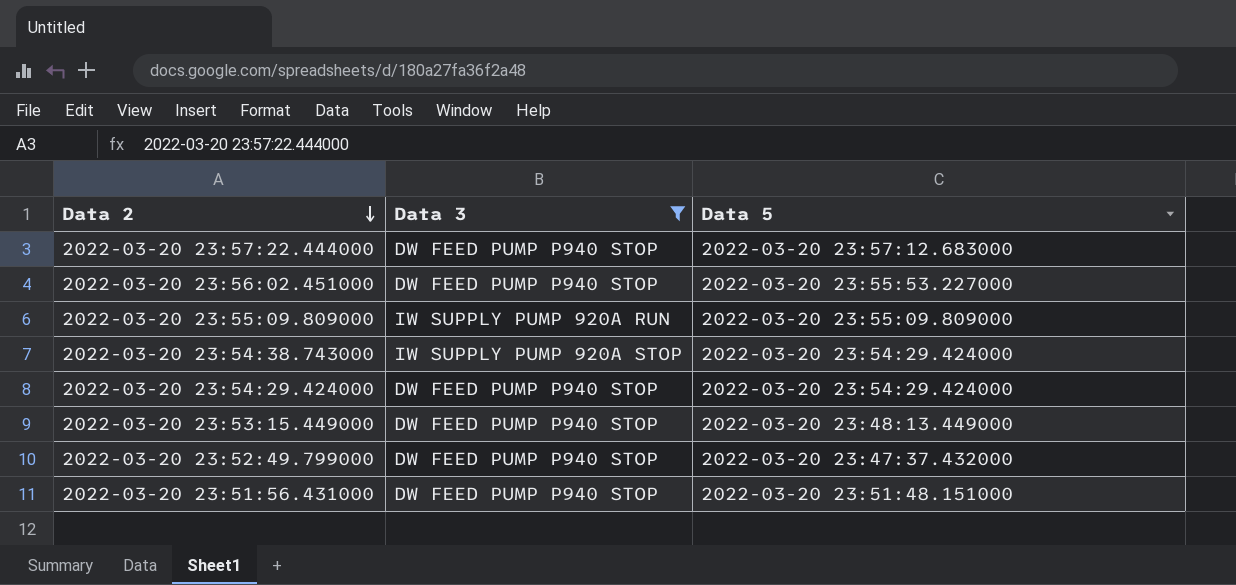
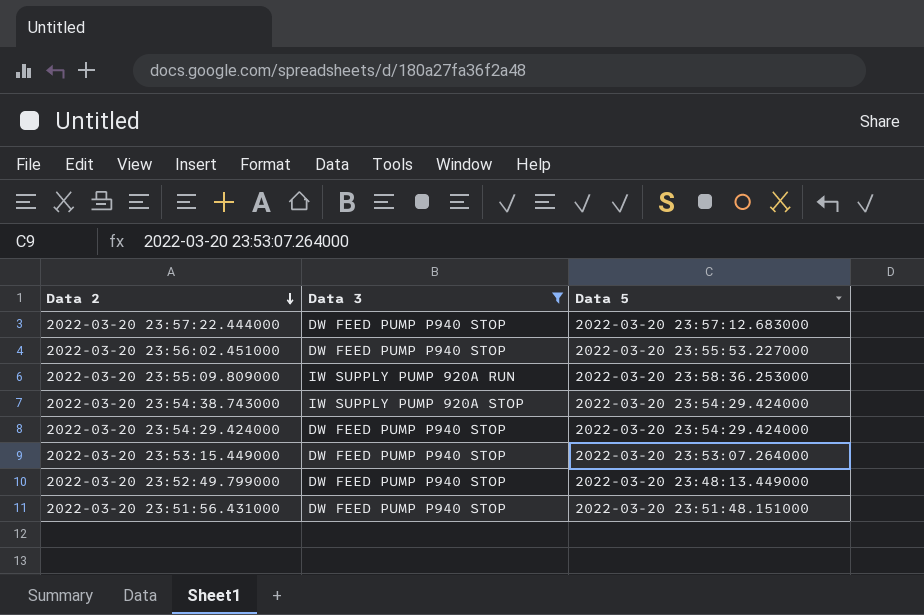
2022-03-20 23:55:09.809000 | Data 5: 2022-03-20 23:55:09.809000 -> 2022-03-20 23:58:36.253000
2022-03-20 23:53:15.449000 | Data 5: 2022-03-20 23:48:13.449000 -> 2022-03-20 23:53:07.264000
2022-03-20 23:52:49.799000 | Data 5: 2022-03-20 23:47:37.432000 -> 2022-03-20 23:48:13.449000

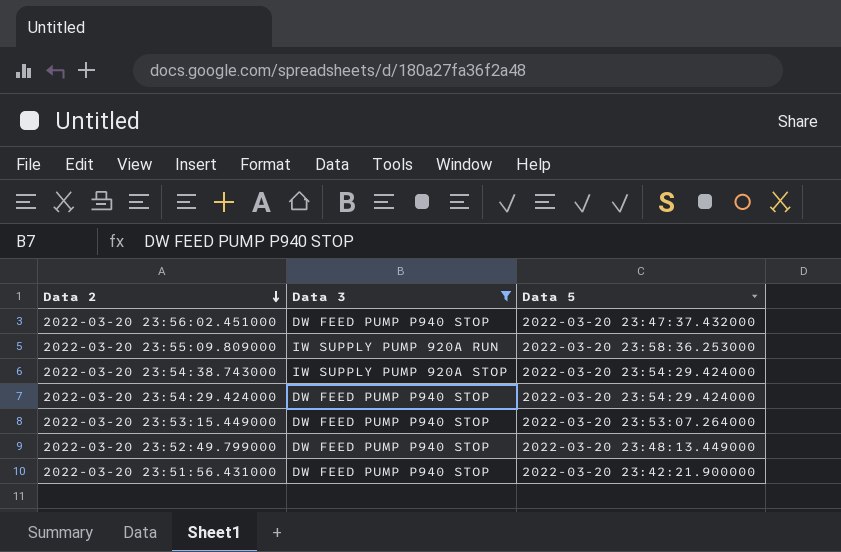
row 2022-03-20 23:57:22.444000: DW FEED PUMP P940 STOP | 2022-03-20 23:57:12.683000 -> none
2022-03-20 23:56:02.451000 | Data 5: 2022-03-20 23:55:53.227000 -> 2022-03-20 23:47:37.432000
2022-03-20 23:51:56.431000 | Data 5: 2022-03-20 23:51:48.151000 -> 2022-03-20 23:42:21.900000

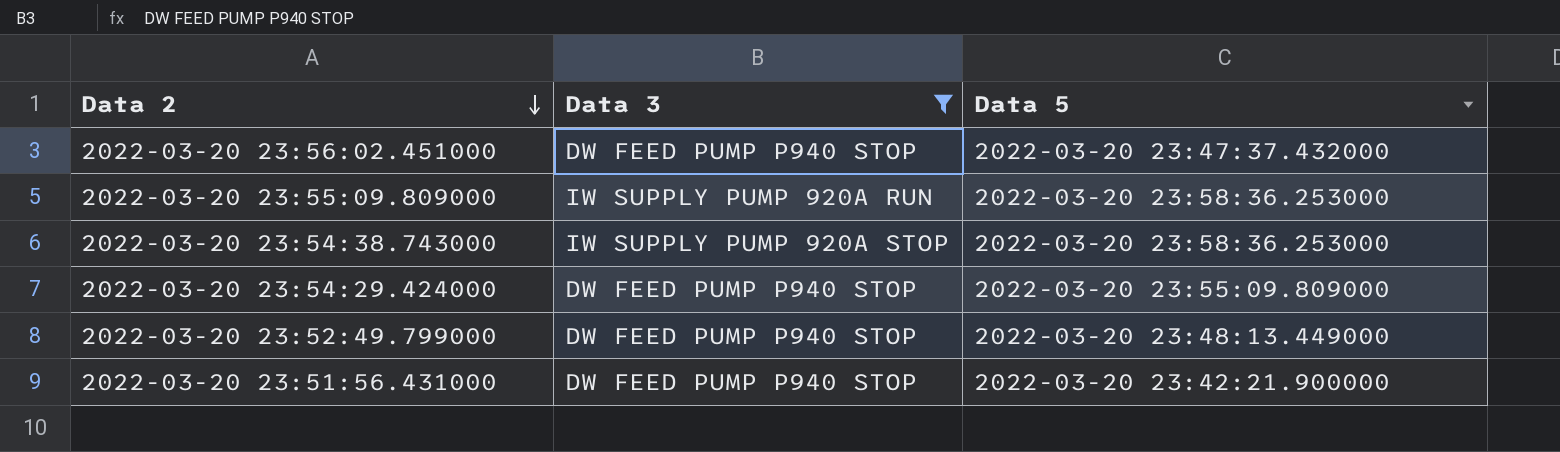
row 2022-03-20 23:53:15.449000: DW FEED PUMP P940 STOP | 2022-03-20 23:53:07.264000 -> none
2022-03-20 23:54:38.743000 | Data 5: 2022-03-20 23:54:29.424000 -> 2022-03-20 23:58:36.253000
2022-03-20 23:54:29.424000 | Data 5: 2022-03-20 23:54:29.424000 -> 2022-03-20 23:55:09.809000

